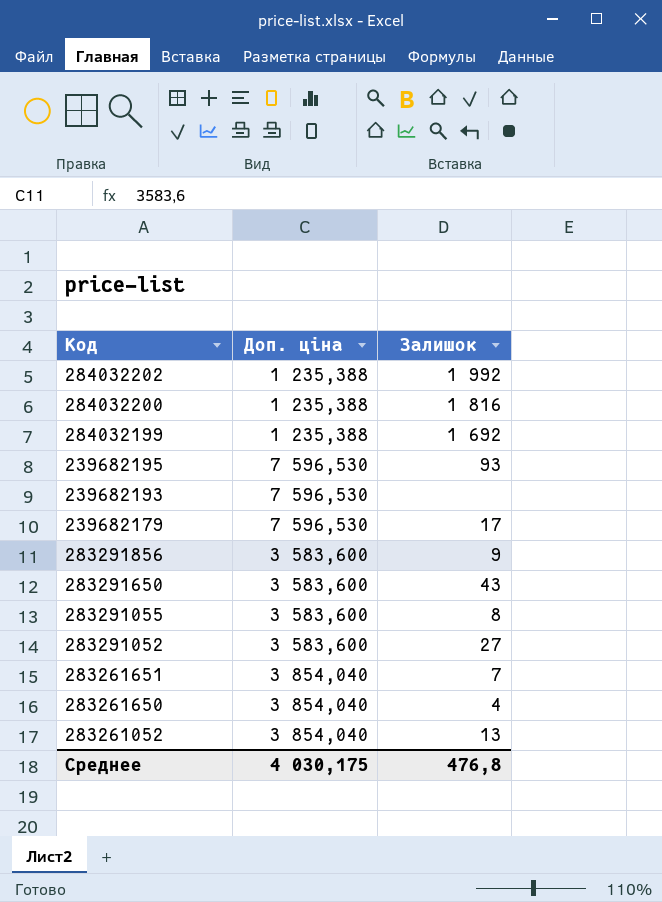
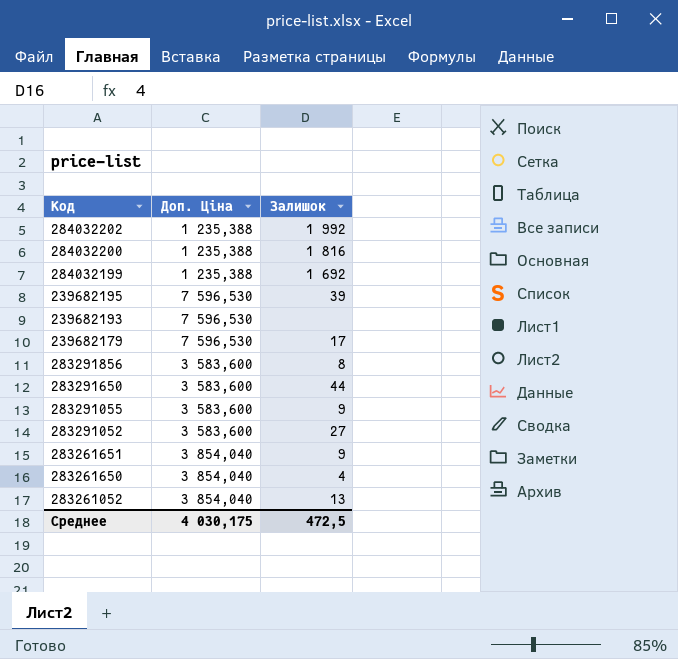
column name: Доп. ціна -> Доп. Ціна
239682195 | Залишок: 93 -> 39
283291856 | Залишок: 9 -> 8
283291650 | Залишок: 43 -> 44
283291055 | Залишок: 8 -> 9
283261651 | Залишок: 7 -> 9
Среднее | Залишок: 476,8 -> 472,5

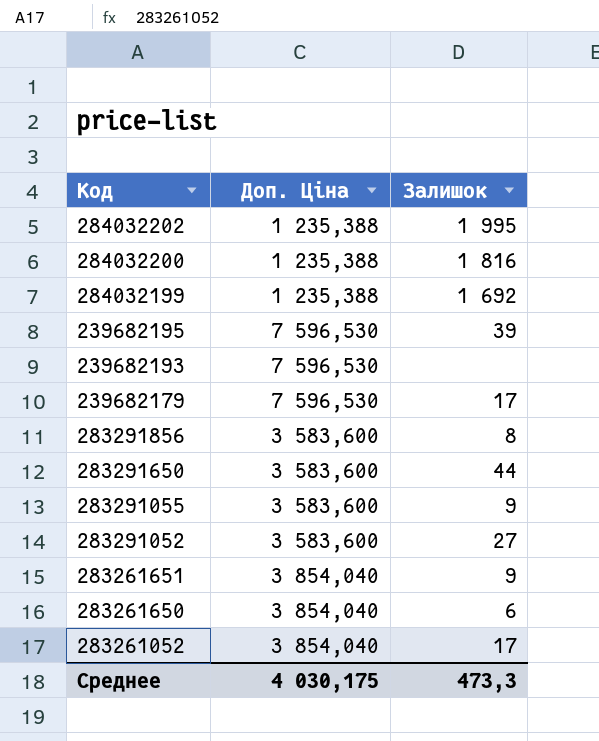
284032202 | Залишок: 1 992 -> 1 995
283261650 | Залишок: 4 -> 6
283261052 | Залишок: 13 -> 17
Среднее | Залишок: 472,5 -> 473,3

